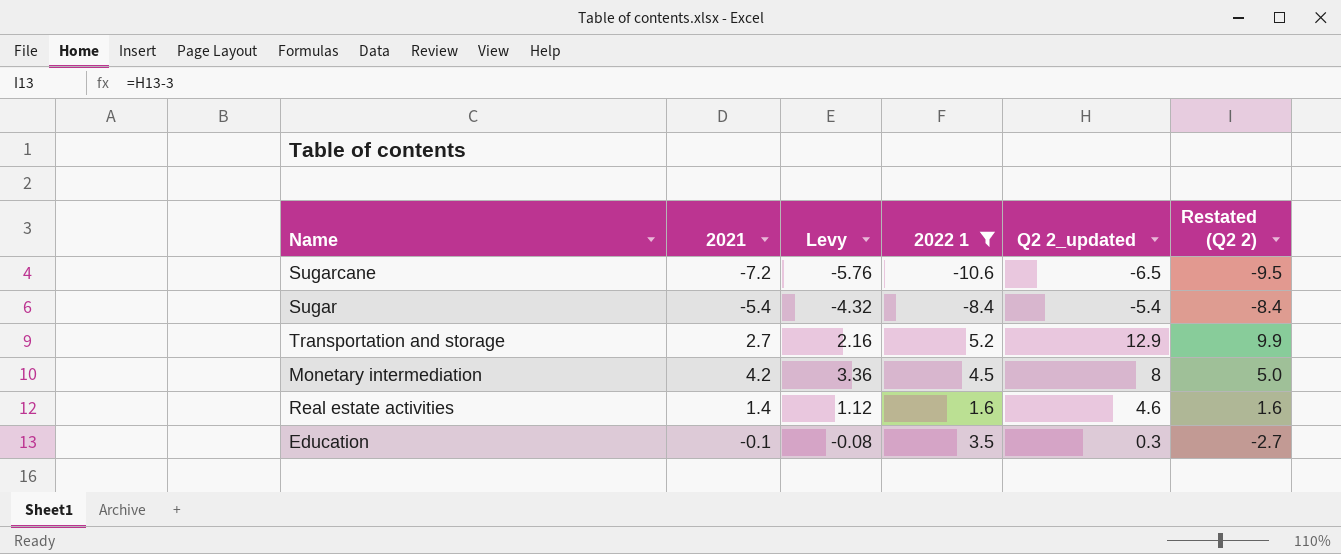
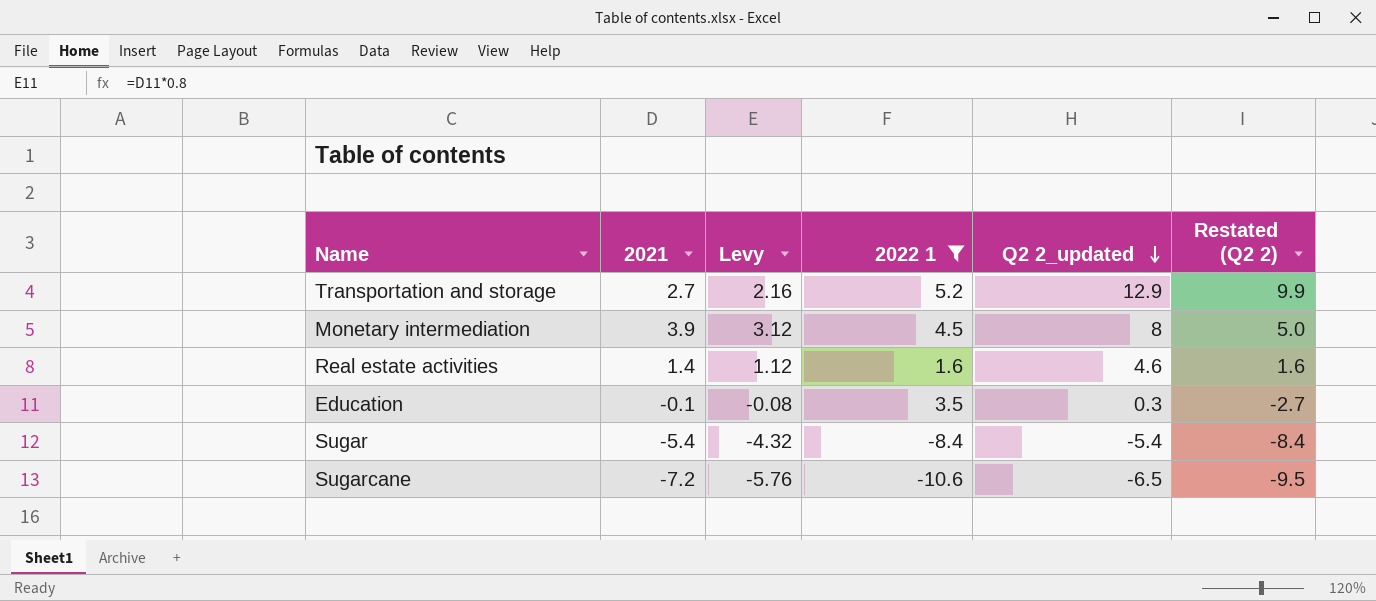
row order: none -> Q2 2_updated descending
Monetary intermediation | 2021: 4.2 -> 3.9
Monetary intermediation | Levy: 3.36 -> 3.12

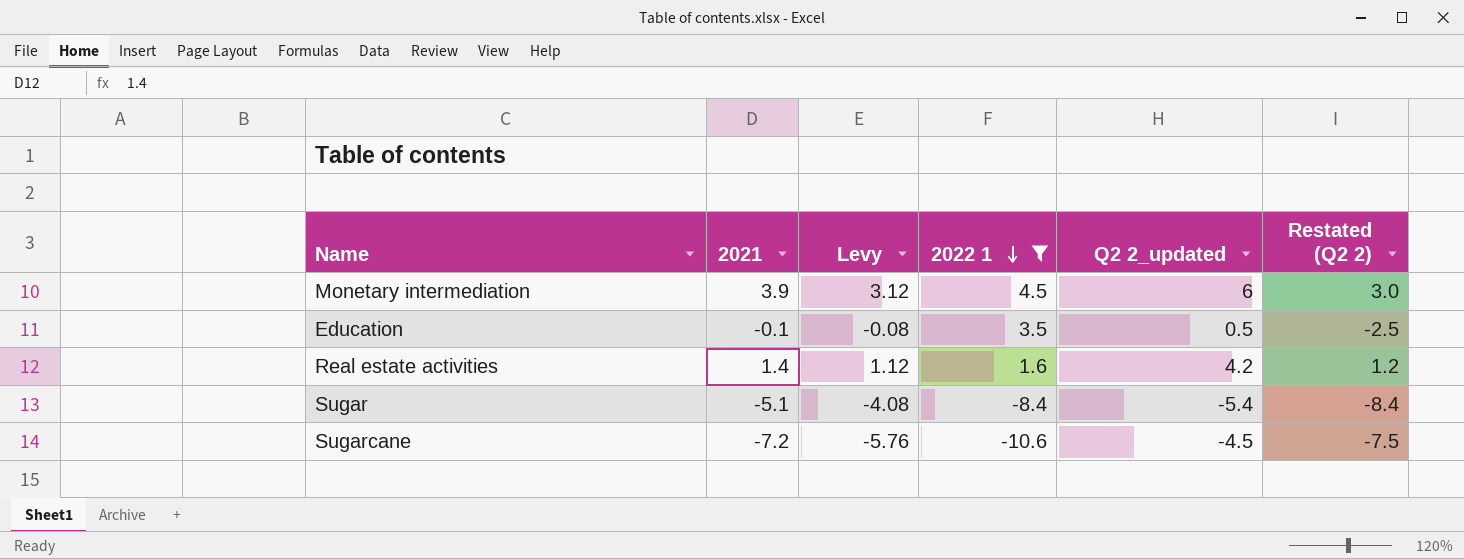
row order: Q2 2_updated descending -> 2022 1 descending
row Transportation and storage: 2.7 | 2.16 | 5.2 | 12.9 | 9.9 -> none
Monetary intermediation | Q2 2_updated: 8 -> 6
Monetary intermediation | Restated (Q2 2): 5.0 -> 3.0
Education | Q2 2_updated: 0.3 -> 0.5
Education | Restated (Q2 2): -2.7 -> -2.5
Real estate activities | Q2 2_updated: 4.6 -> 4.2
Real estate activities | Restated (Q2 2): 1.6 -> 1.2
Sugar | 2021: -5.4 -> -5.1
Sugar | Levy: -4.32 -> -4.08
Sugarcane | Q2 2_updated: -6.5 -> -4.5
Sugarcane | Restated (Q2 2): -9.5 -> -7.5

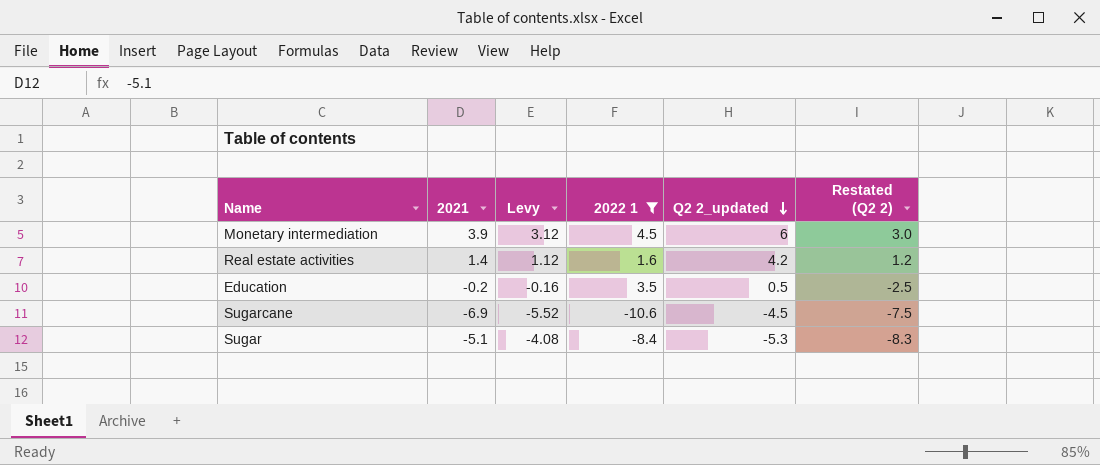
row order: 2022 1 descending -> Q2 2_updated descending
Education | 2021: -0.1 -> -0.2
Education | Levy: -0.08 -> -0.16
Sugarcane | 2021: -7.2 -> -6.9
Sugarcane | Levy: -5.76 -> -5.52
Sugar | Q2 2_updated: -5.4 -> -5.3
Sugar | Restated (Q2 2): -8.4 -> -8.3

